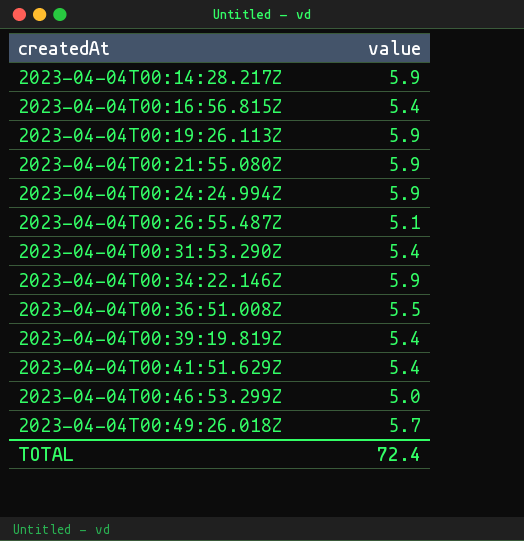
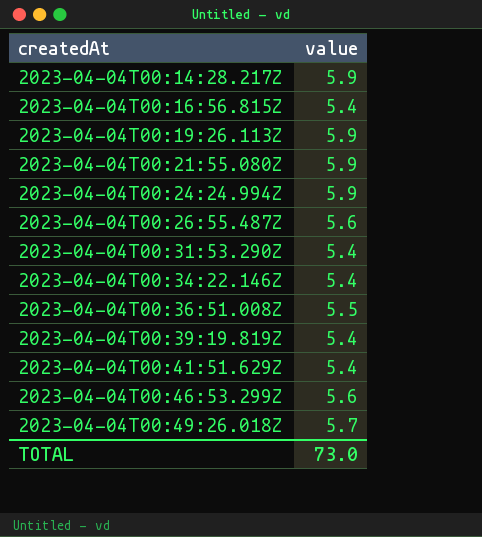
2023-04-04T00:26:55.487Z | value: 5.1 -> 5.6
2023-04-04T00:34:22.146Z | value: 5.9 -> 5.4
2023-04-04T00:46:53.299Z | value: 5.0 -> 5.6
TOTAL | value: 72.4 -> 73.0

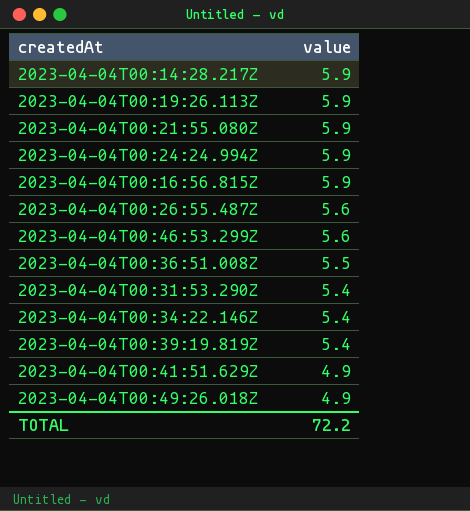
row order: createdAt ascending -> value descending
2023-04-04T00:16:56.815Z | value: 5.4 -> 5.9
2023-04-04T00:41:51.629Z | value: 5.4 -> 4.9
2023-04-04T00:49:26.018Z | value: 5.7 -> 4.9
TOTAL | value: 73.0 -> 72.2

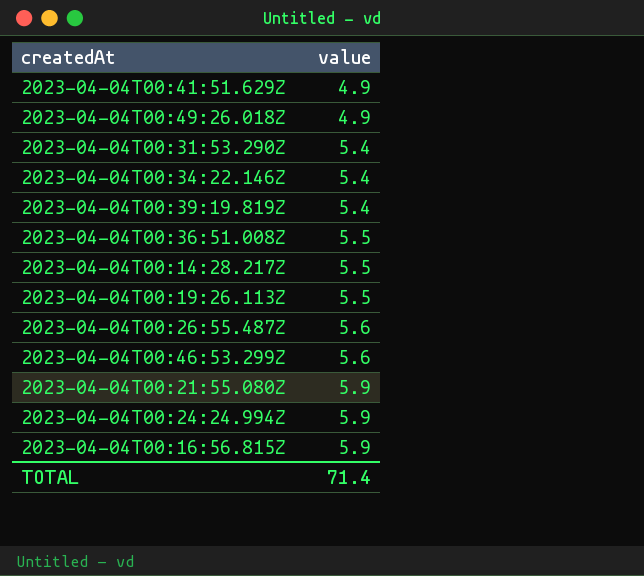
row order: value descending -> value ascending
2023-04-04T00:14:28.217Z | value: 5.9 -> 5.5
2023-04-04T00:19:26.113Z | value: 5.9 -> 5.5
TOTAL | value: 72.2 -> 71.4

